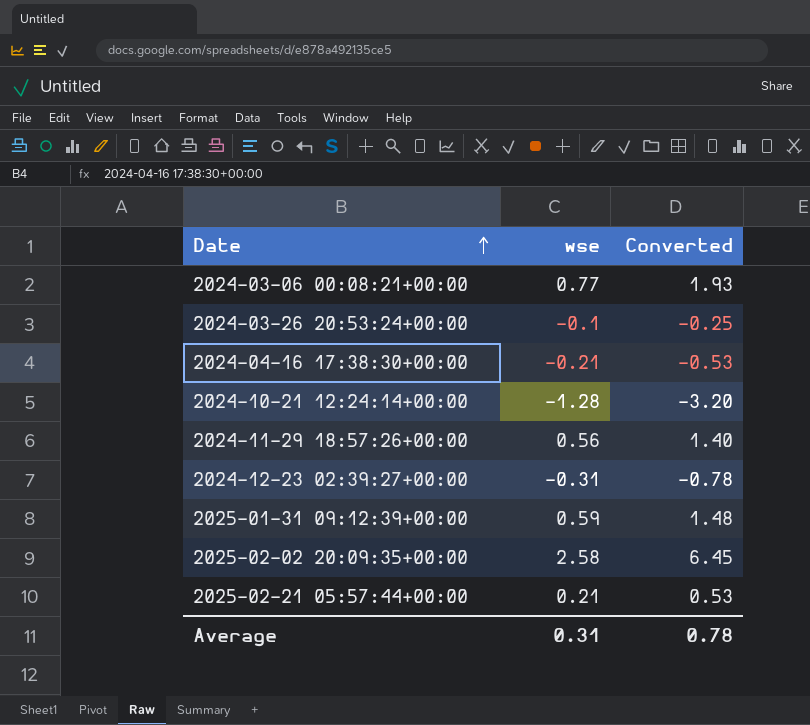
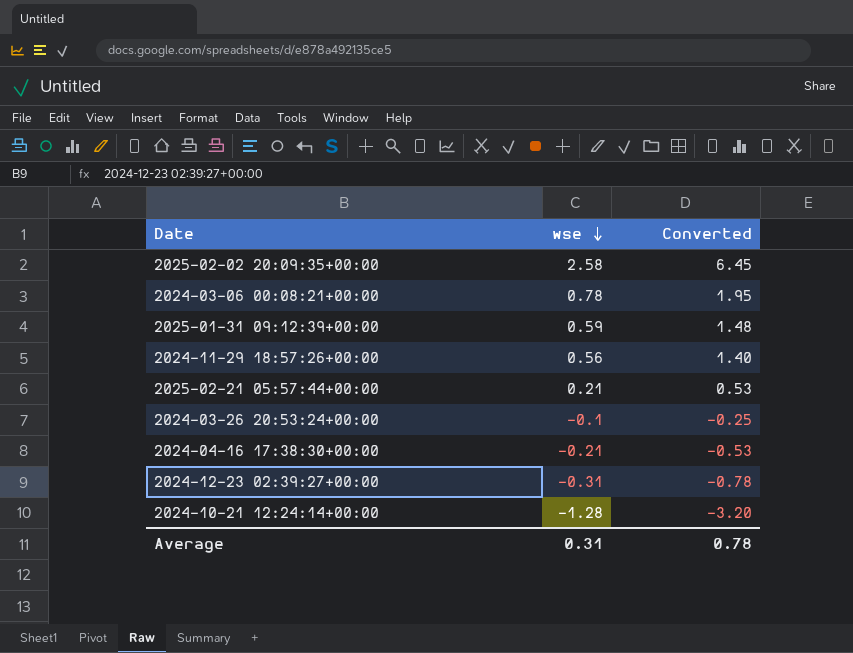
row order: Date ascending -> wse descending
2024-03-06 00:08:21+00:00 | wse: 0.77 -> 0.78
2024-03-06 00:08:21+00:00 | Converted: 1.93 -> 1.95

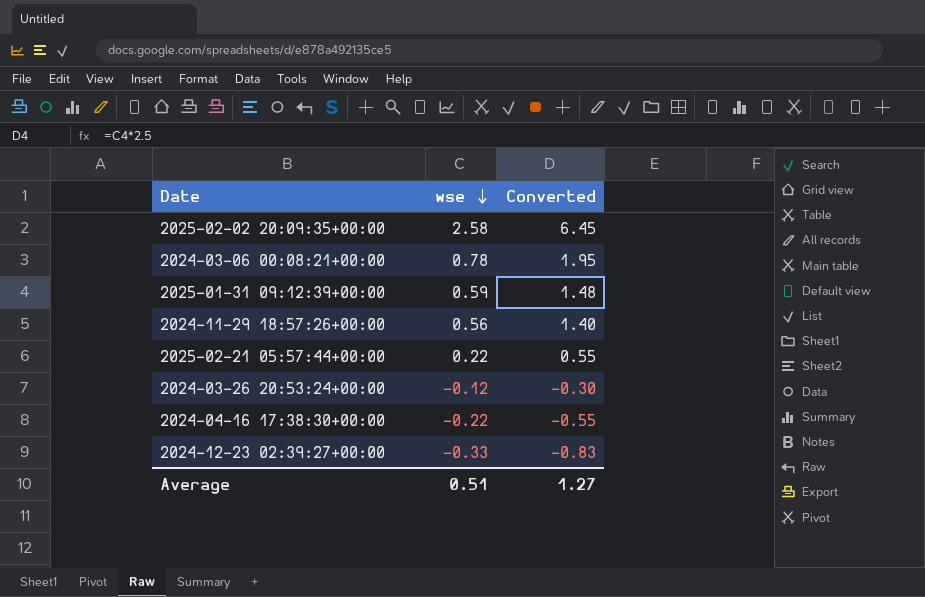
row 2024-10-21 12:24:14+00:00: -1.28 | -3.20 -> none
2025-02-21 05:57:44+00:00 | wse: 0.21 -> 0.22
2025-02-21 05:57:44+00:00 | Converted: 0.53 -> 0.55
2024-03-26 20:53:24+00:00 | wse: -0.1 -> -0.12
2024-03-26 20:53:24+00:00 | Converted: -0.25 -> -0.30
2024-04-16 17:38:30+00:00 | wse: -0.21 -> -0.22
2024-04-16 17:38:30+00:00 | Converted: -0.53 -> -0.55
2024-12-23 02:39:27+00:00 | wse: -0.31 -> -0.33
2024-12-23 02:39:27+00:00 | Converted: -0.78 -> -0.83
Average | wse: 0.31 -> 0.51
Average | Converted: 0.78 -> 1.27

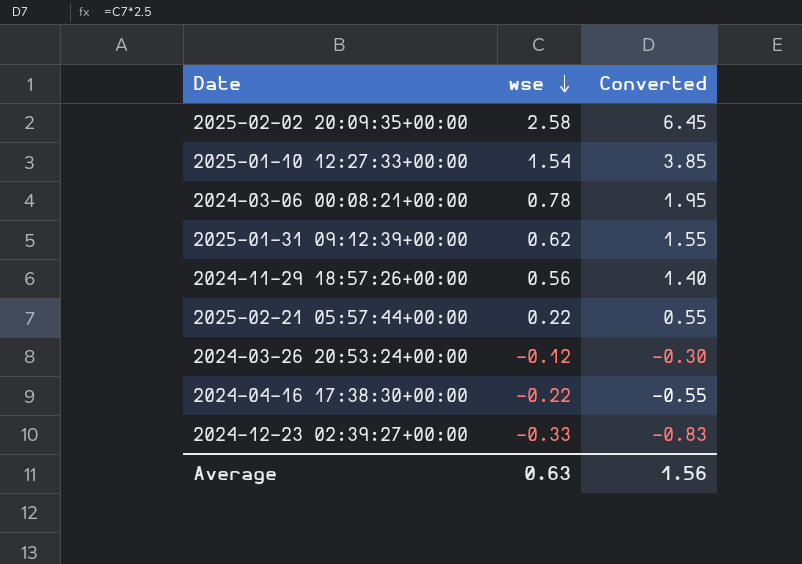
row 2025-01-10 12:27:33+00:00: none -> 1.54 | 3.85
2025-01-31 09:12:39+00:00 | wse: 0.59 -> 0.62
2025-01-31 09:12:39+00:00 | Converted: 1.48 -> 1.55
Average | wse: 0.51 -> 0.63
Average | Converted: 1.27 -> 1.56

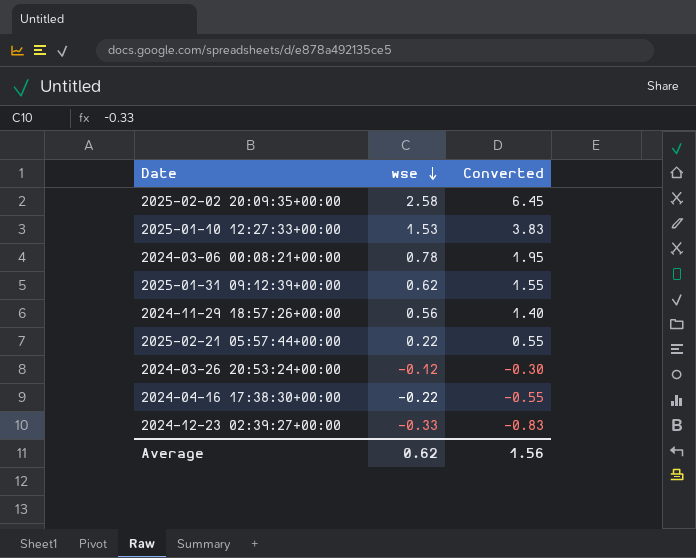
2025-01-10 12:27:33+00:00 | wse: 1.54 -> 1.53
2025-01-10 12:27:33+00:00 | Converted: 3.85 -> 3.83
Average | wse: 0.63 -> 0.62

